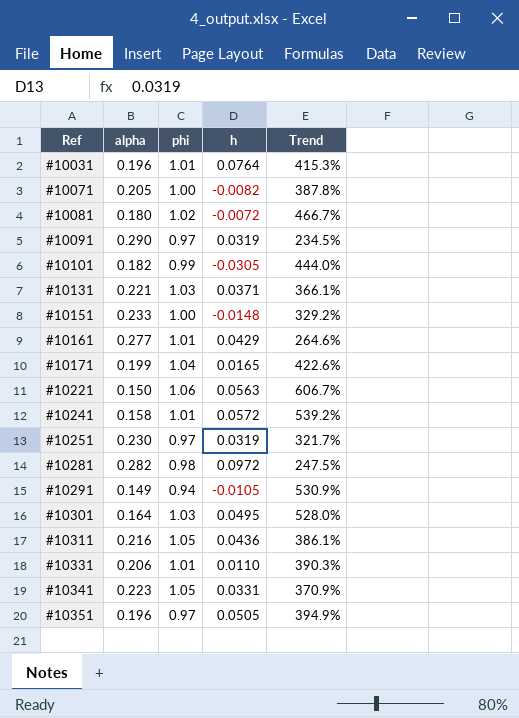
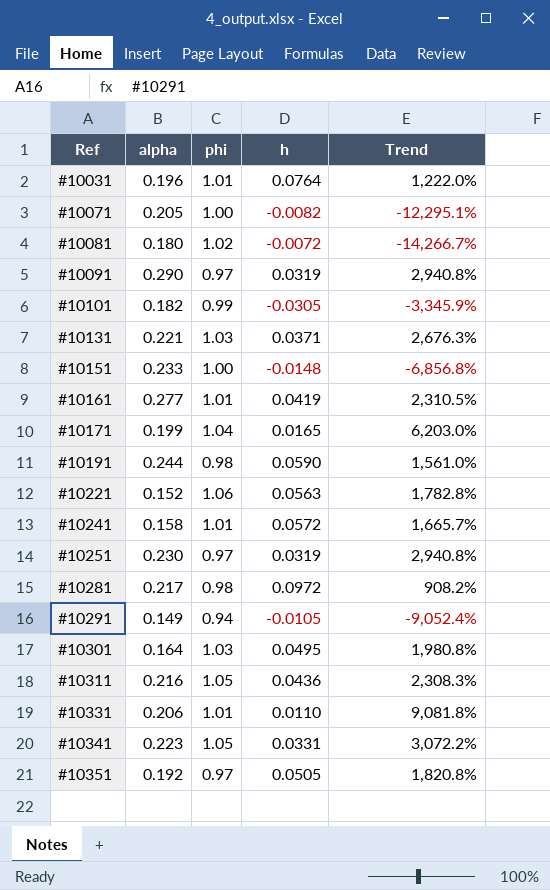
column Trend | formula: ([phi] - [alpha]) / [alpha] -> ([phi] - [h]) / [h]
#10161 | h: 0.0429 -> 0.0419
row #10191: none -> 0.244 | 0.98 | 0.0590 | 1,561.0%
#10221 | alpha: 0.150 -> 0.152
#10281 | alpha: 0.282 -> 0.217
#10351 | alpha: 0.196 -> 0.192

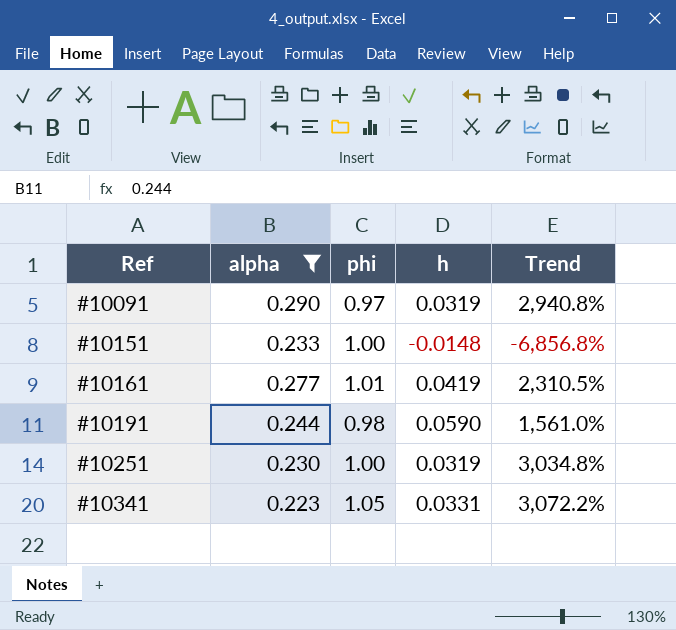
filter: none -> alpha >= 0.223
#10251 | phi: 0.97 -> 1.00
#10251 | Trend: 2,940.8% -> 3,034.8%

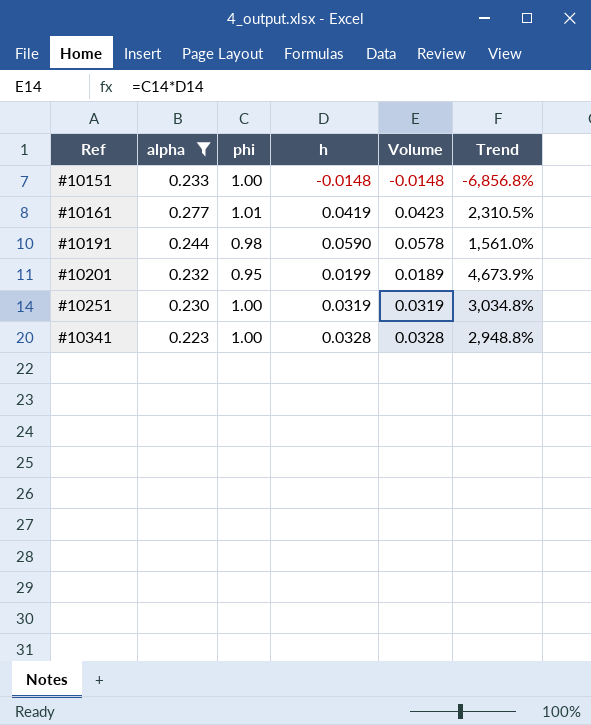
column Volume | formula: none -> [phi] * [h]
row #10091: 0.290 | 0.97 | 0.0319 | 2,940.8% -> none
row #10201: none -> 0.232 | 0.95 | 0.0199 | 0.0189 | 4,673.9%
#10341 | phi: 1.05 -> 1.00
#10341 | h: 0.0331 -> 0.0328
#10341 | Trend: 3,072.2% -> 2,948.8%

